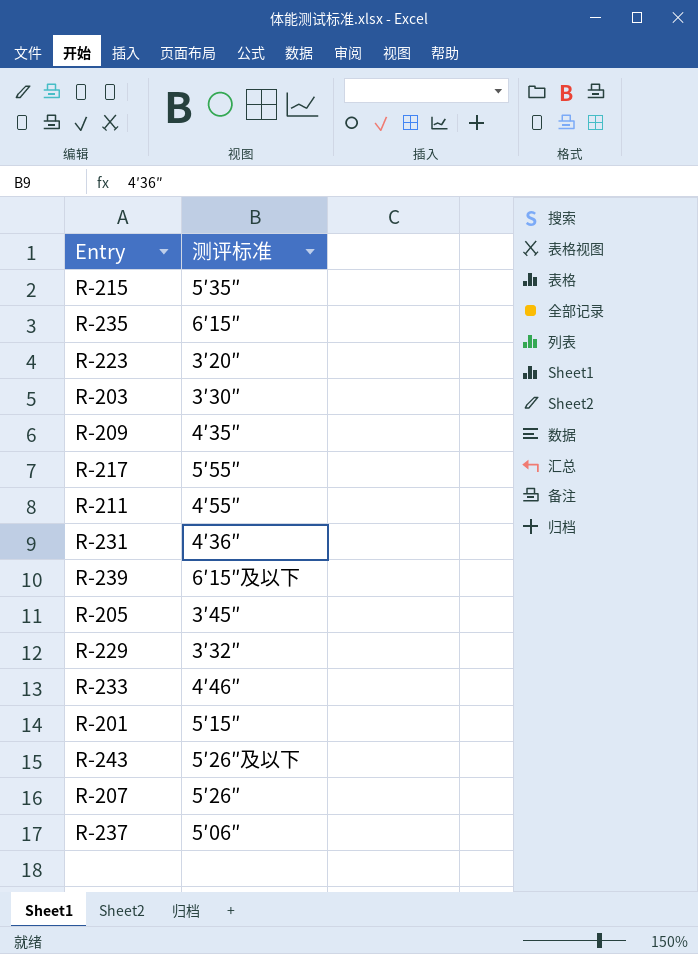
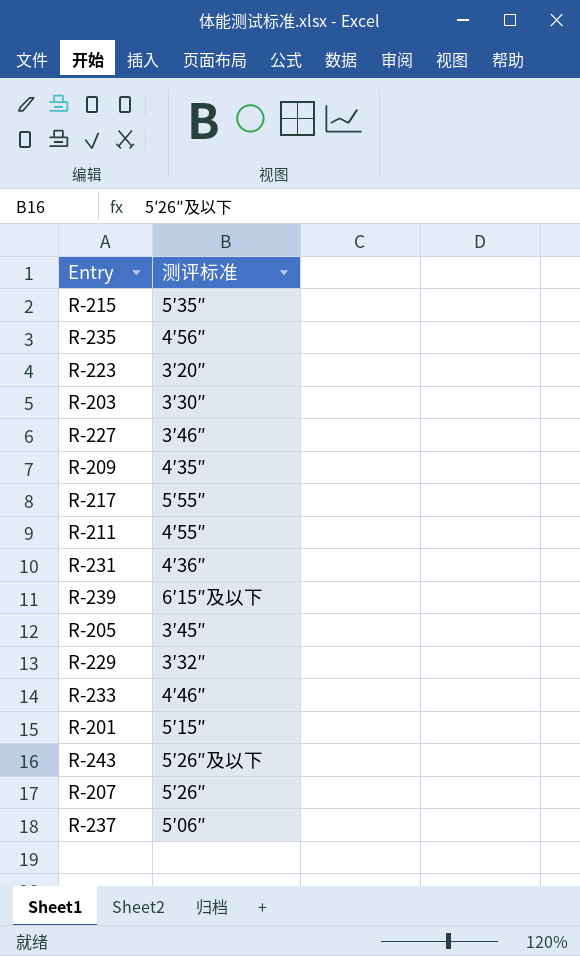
R-235 | 测评标准: 6′15″ -> 4′56″
row R-227: none -> 3′46″

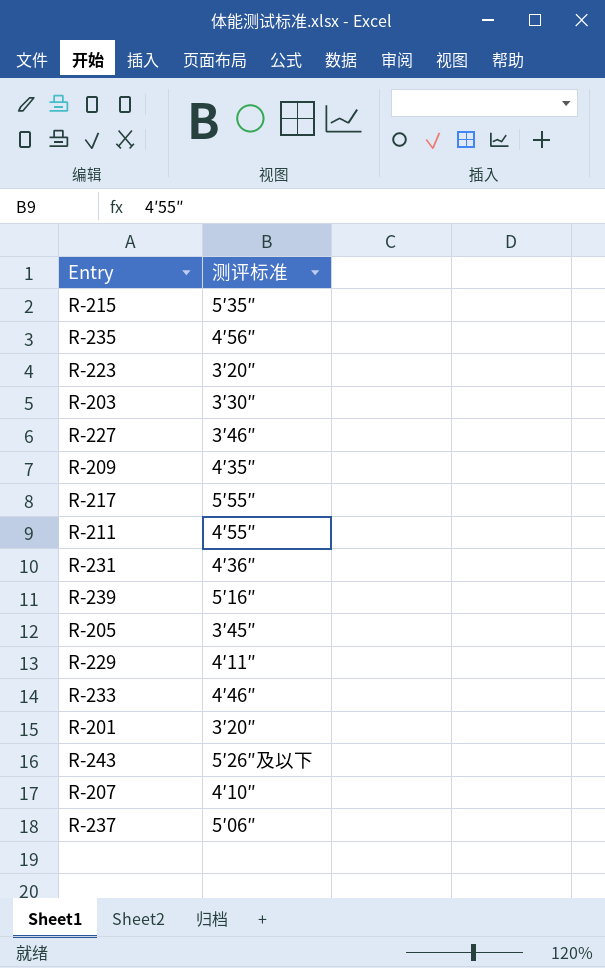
R-239 | 测评标准: 6′15″及以下 -> 5′16″
R-229 | 测评标准: 3′32″ -> 4′11″
R-201 | 测评标准: 5′15″ -> 3′20″
R-207 | 测评标准: 5′26″ -> 4′10″

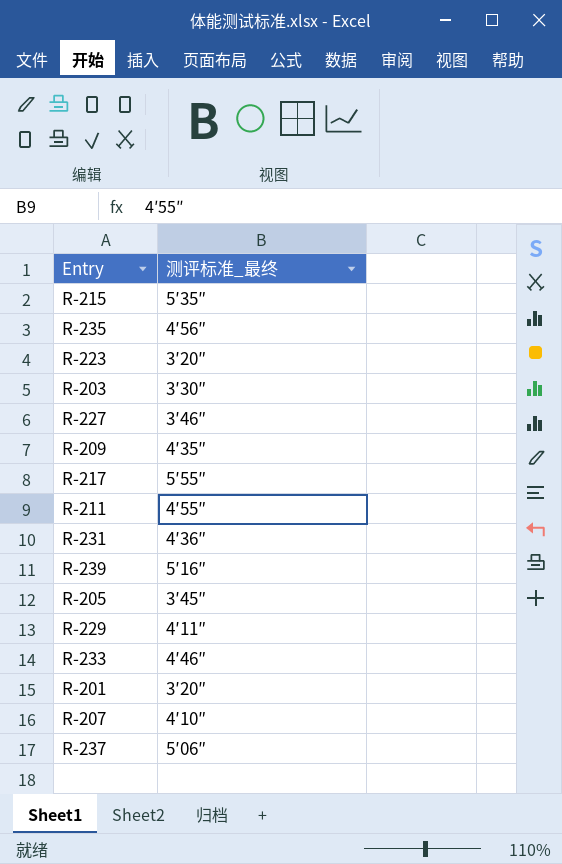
column name: 测评标准 -> 测评标准_最终
row R-243: 5′26″及以下 -> none

